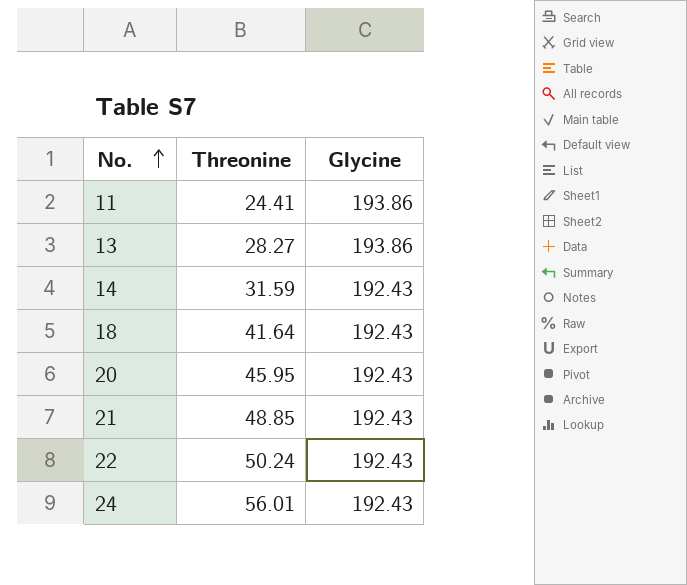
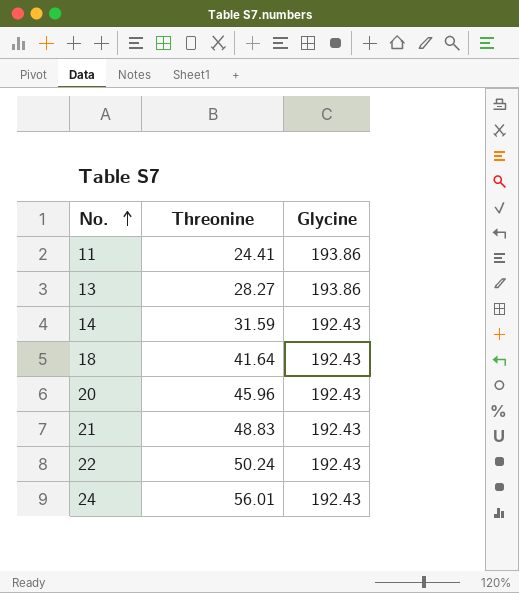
20 | Threonine: 45.95 -> 45.96
21 | Threonine: 48.85 -> 48.83

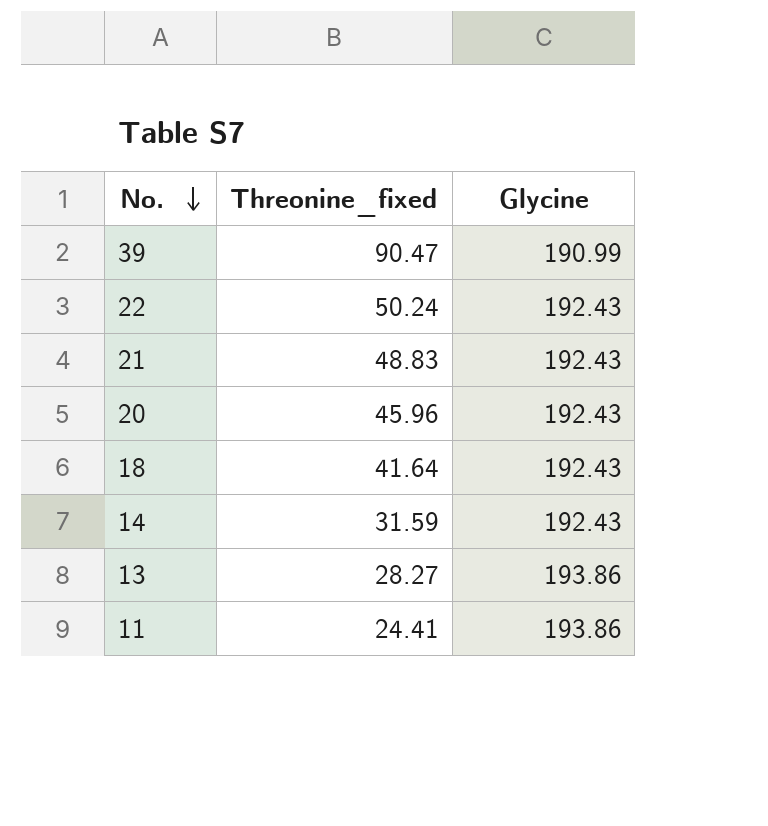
row order: No. ascending -> No. descending
column name: Threonine -> Threonine_fixed
row 24: 56.01 | 192.43 -> none
row 39: none -> 90.47 | 190.99

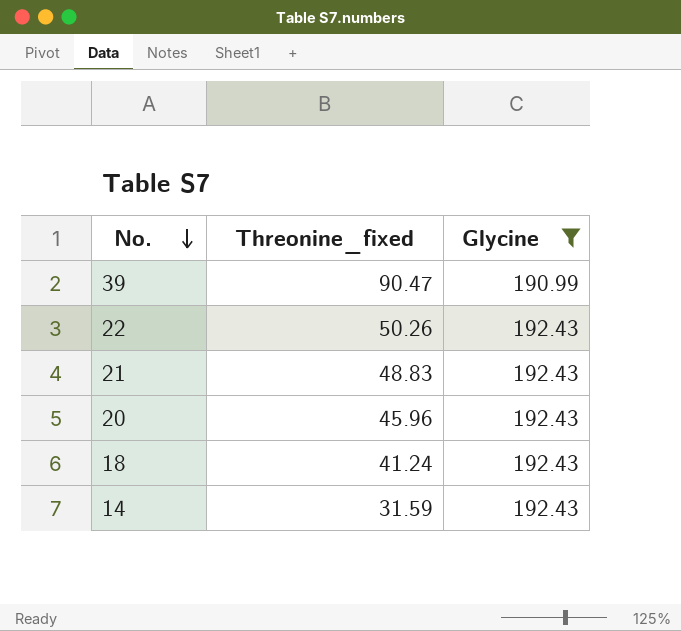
filter: none -> Glycine != 193.86
22 | Threonine_fixed: 50.24 -> 50.26
18 | Threonine_fixed: 41.64 -> 41.24

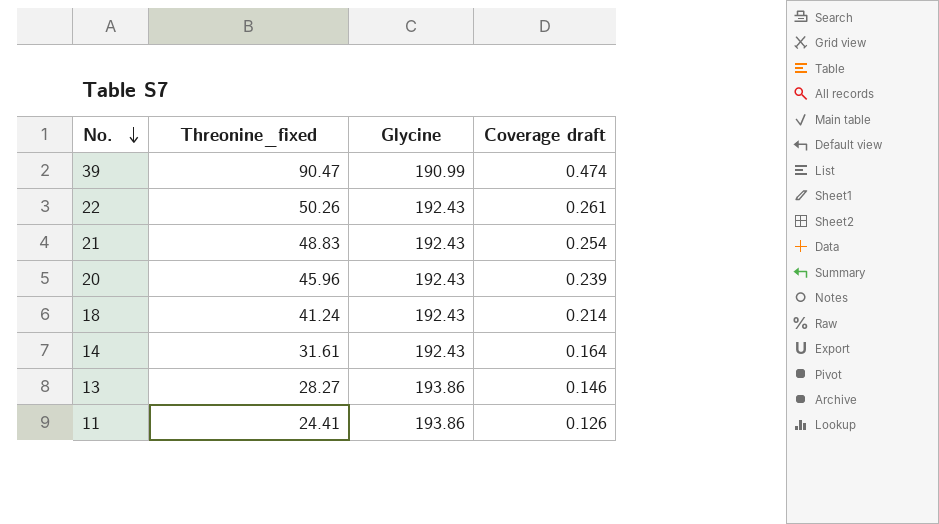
filter: Glycine != 193.86 -> none
column Coverage draft | formula: none -> [Threonine_fixed] / [Glycine]
14 | Threonine_fixed: 31.59 -> 31.61

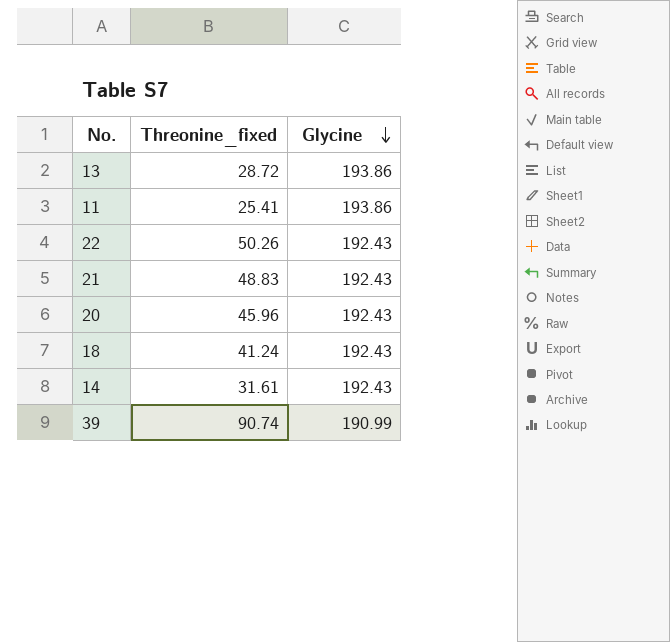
row order: No. descending -> Glycine descending
column Coverage draft | formula: [Threonine_fixed] / [Glycine] -> none
13 | Threonine_fixed: 28.27 -> 28.72
11 | Threonine_fixed: 24.41 -> 25.41
39 | Threonine_fixed: 90.47 -> 90.74

